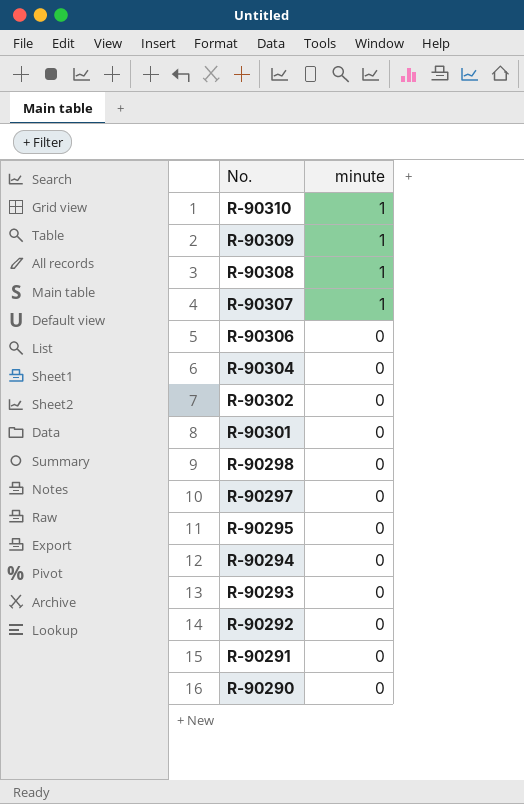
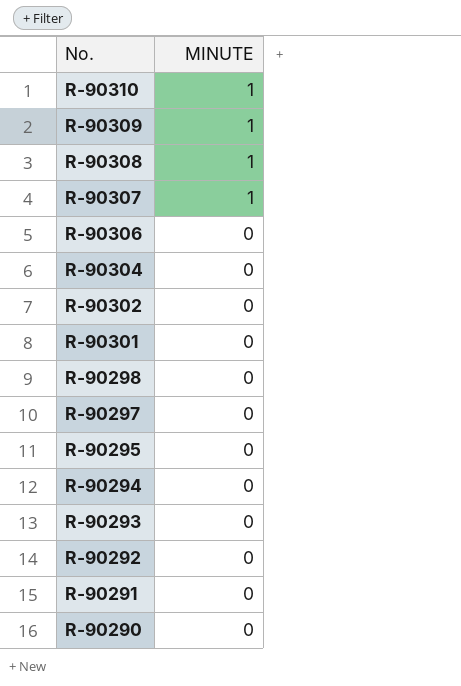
column name: minute -> MINUTE

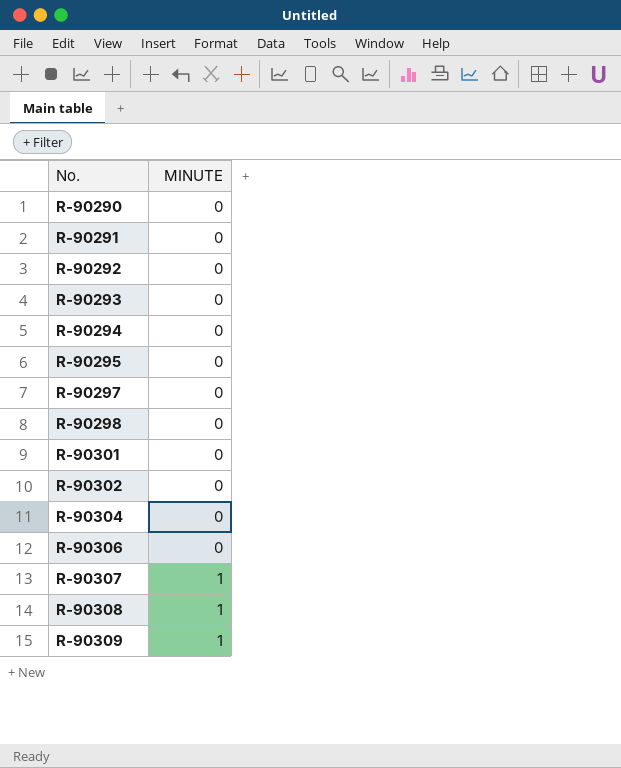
row order: No. descending -> No. ascending
row R-90310: 1 -> none

